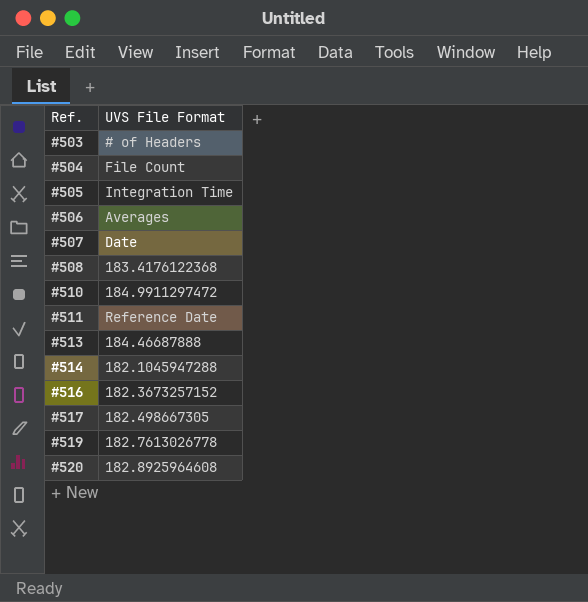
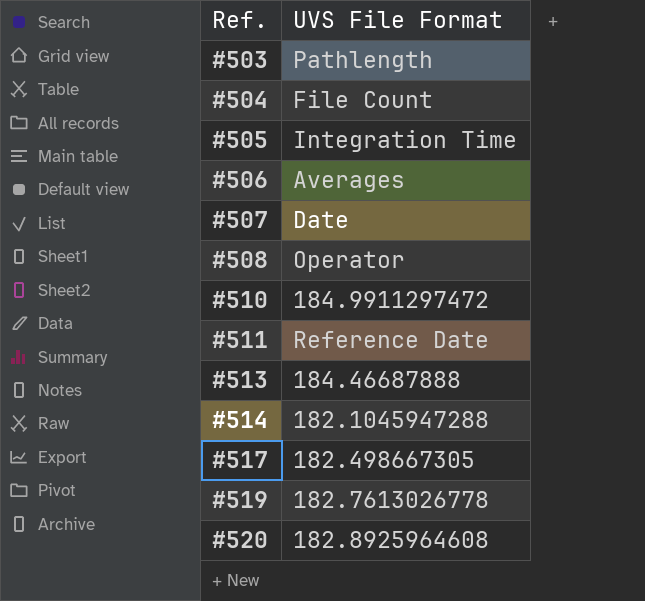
row #516: 182.3673257152 -> none
#503 | UVS File Format: # of Headers -> Pathlength
#508 | UVS File Format: 183.4176122368 -> Operator

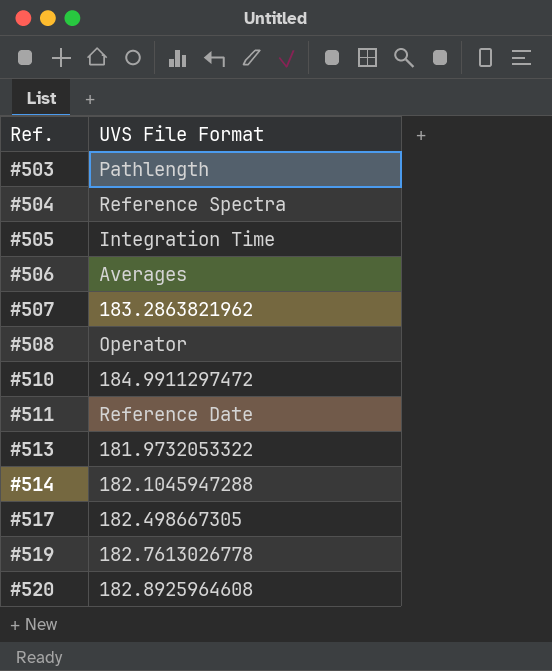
#504 | UVS File Format: File Count -> Reference Spectra
#507 | UVS File Format: Date -> 183.2863821962
#513 | UVS File Format: 184.46687888 -> 181.9732053322

